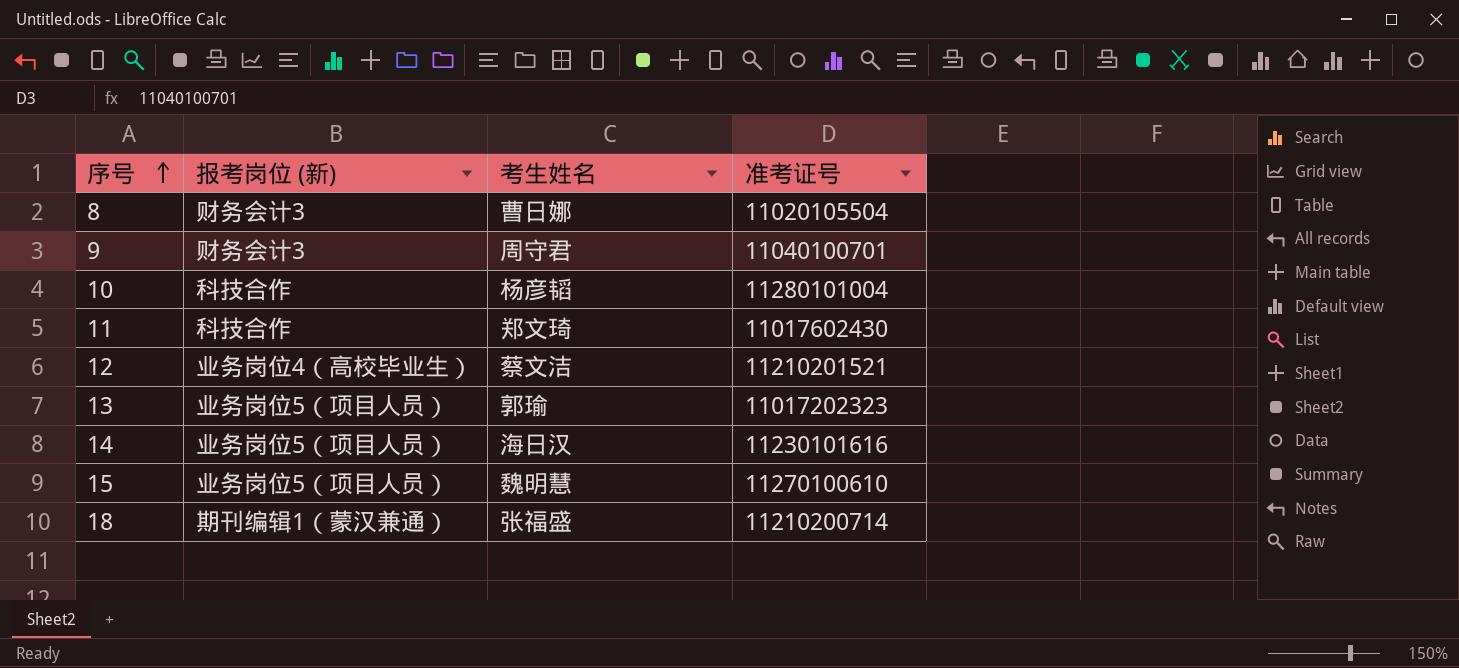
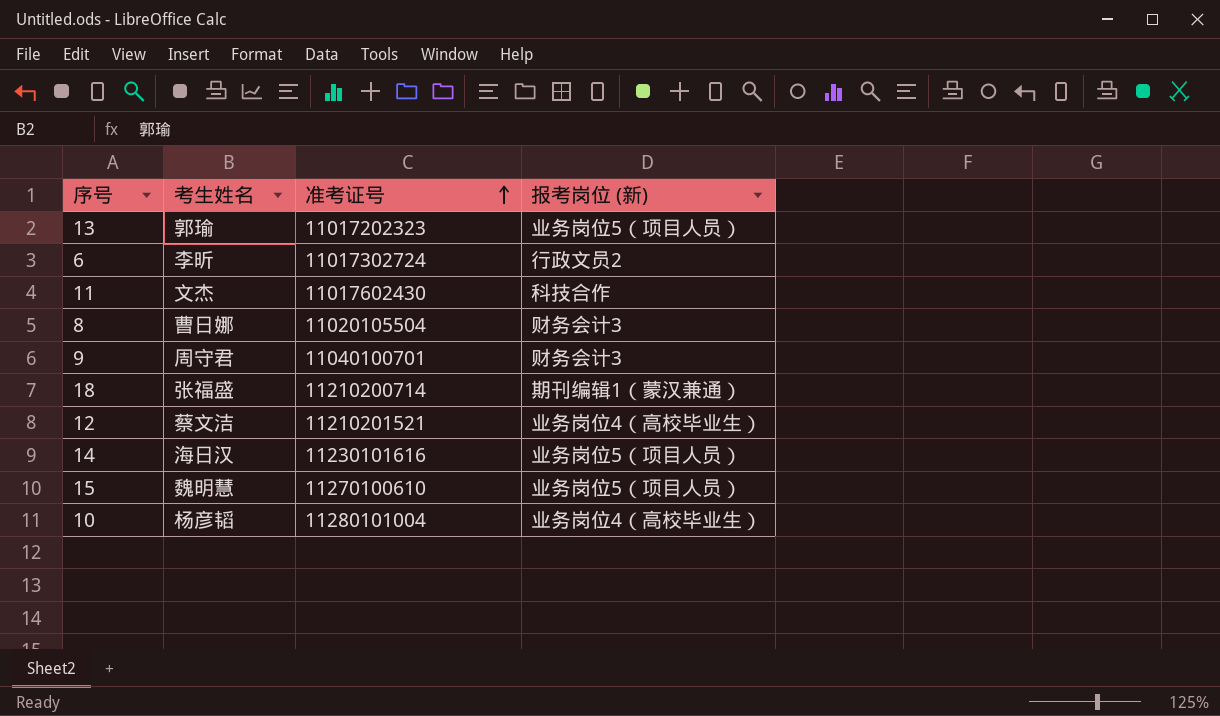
row order: 序号 ascending -> 准考证号 ascending
column 报考岗位 (新) | position: 2 -> 4
row 6: none -> 李昕 | 11017302724 | 行政文员2
11 | 考生姓名: 郑文琦 -> 文杰
10 | 报考岗位 (新): 科技合作 -> 业务岗位4（高校毕业生）

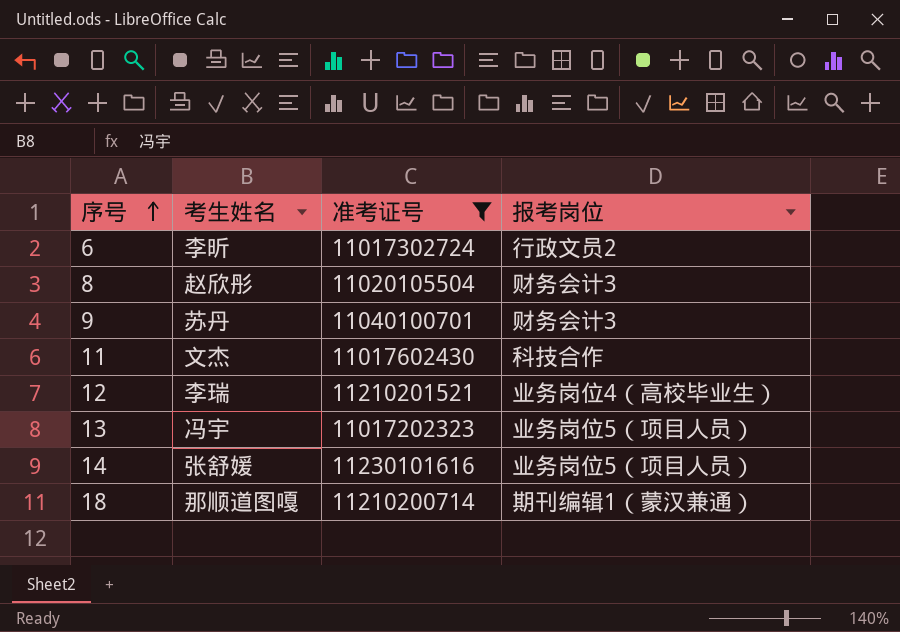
filter: none -> 准考证号 <= 11230101616
row order: 准考证号 ascending -> 序号 ascending
column name: 报考岗位 (新) -> 报考岗位
8 | 考生姓名: 曹日娜 -> 赵欣彤
9 | 考生姓名: 周守君 -> 苏丹
12 | 考生姓名: 蔡文洁 -> 李瑞
13 | 考生姓名: 郭瑜 -> 冯宇
14 | 考生姓名: 海日汉 -> 张舒媛
18 | 考生姓名: 张福盛 -> 那顺道图嘎

